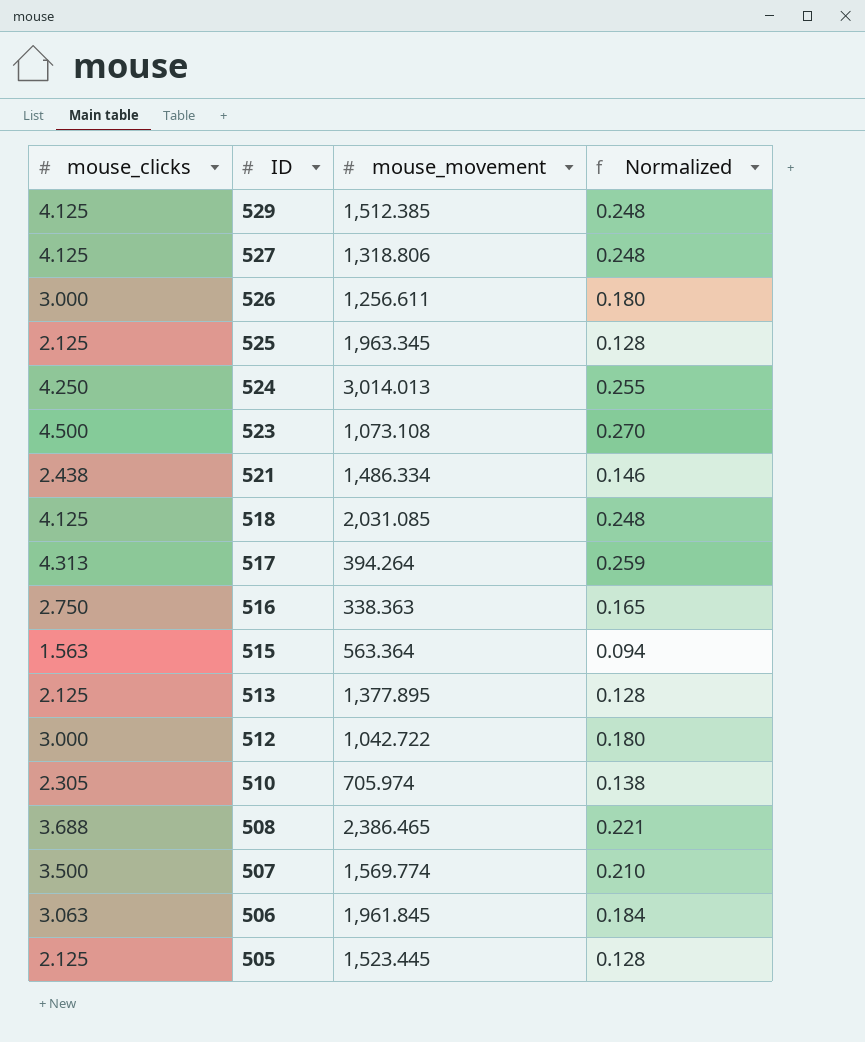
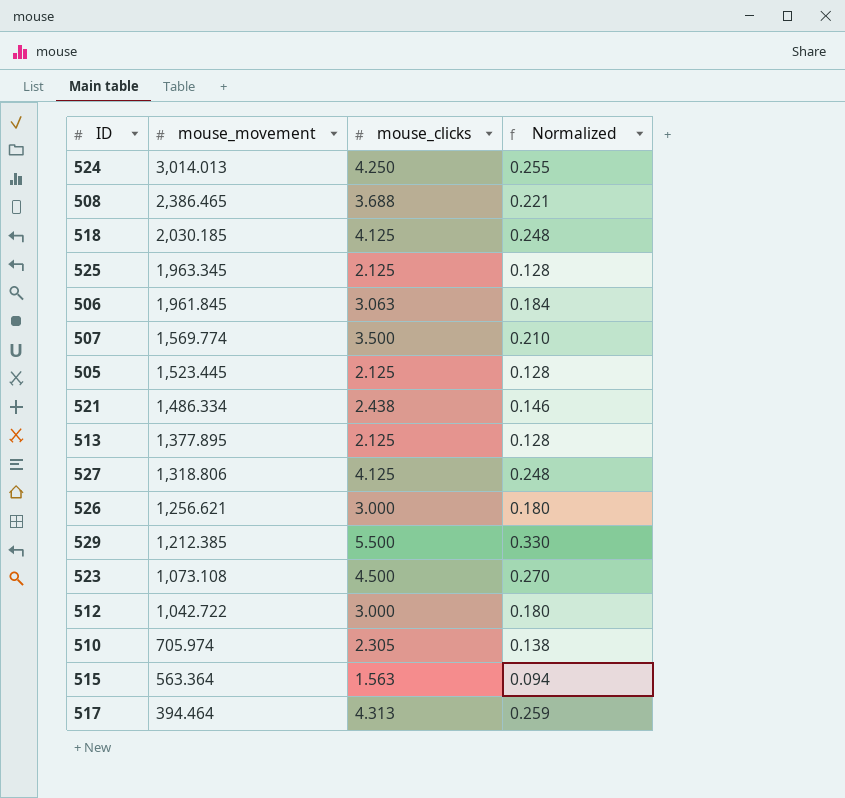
row order: ID descending -> mouse_movement descending
column mouse_clicks | position: 1 -> 3
row 516: 2.750 | 338.363 | 0.165 -> none
518 | mouse_movement: 2,031.085 -> 2,030.185
526 | mouse_movement: 1,256.611 -> 1,256.621
529 | mouse_movement: 1,512.385 -> 1,212.385
529 | mouse_clicks: 4.125 -> 5.500
529 | Normalized: 0.248 -> 0.330
517 | mouse_movement: 394.264 -> 394.464

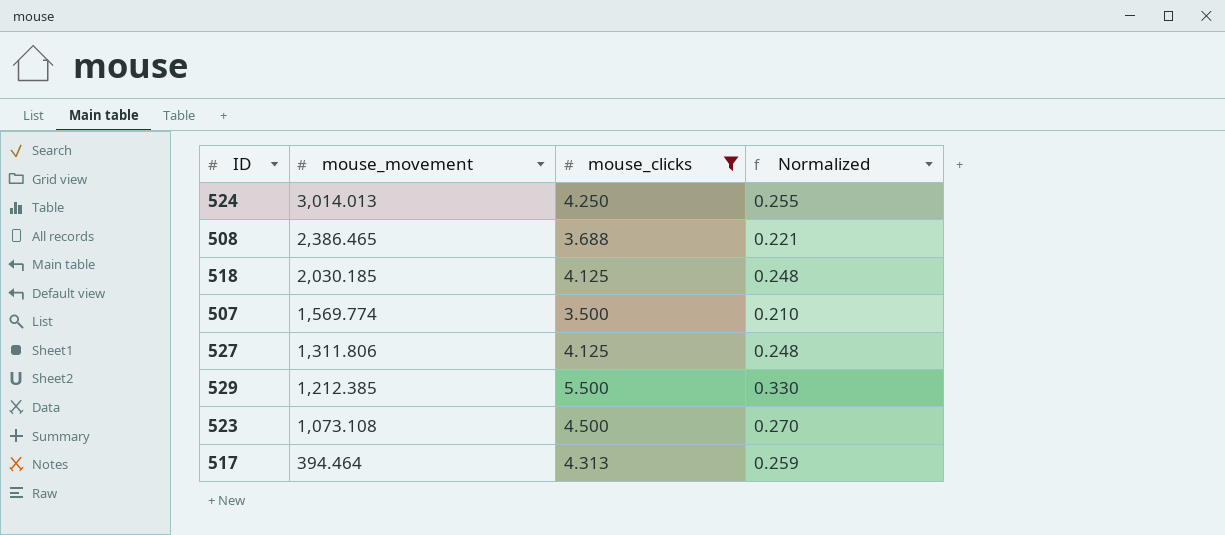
filter: none -> mouse_clicks >= 3.500
527 | mouse_movement: 1,318.806 -> 1,311.806

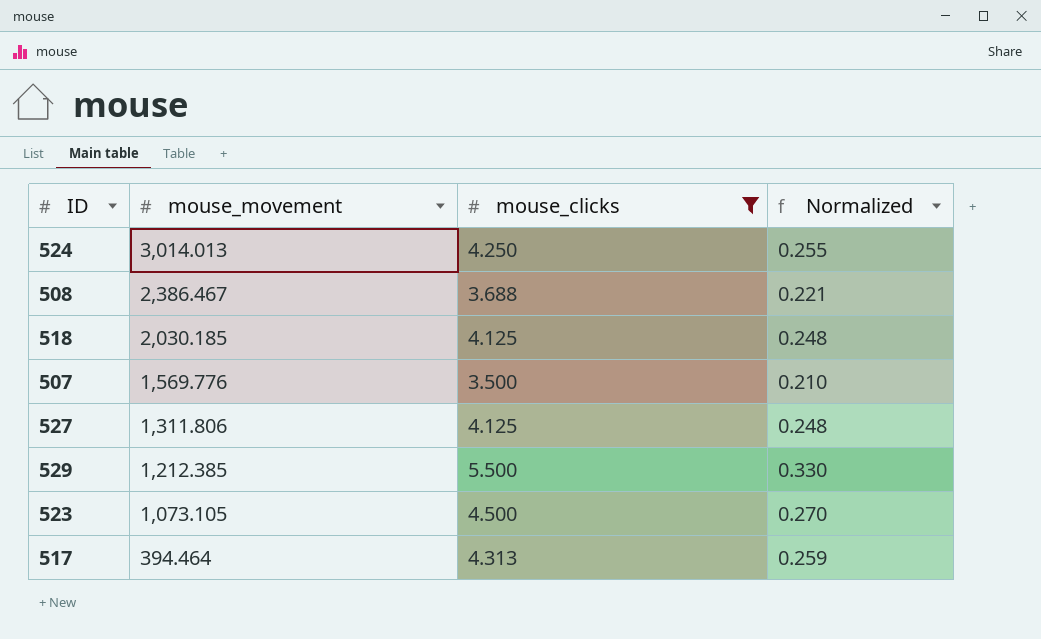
508 | mouse_movement: 2,386.465 -> 2,386.467
507 | mouse_movement: 1,569.774 -> 1,569.776
523 | mouse_movement: 1,073.108 -> 1,073.105

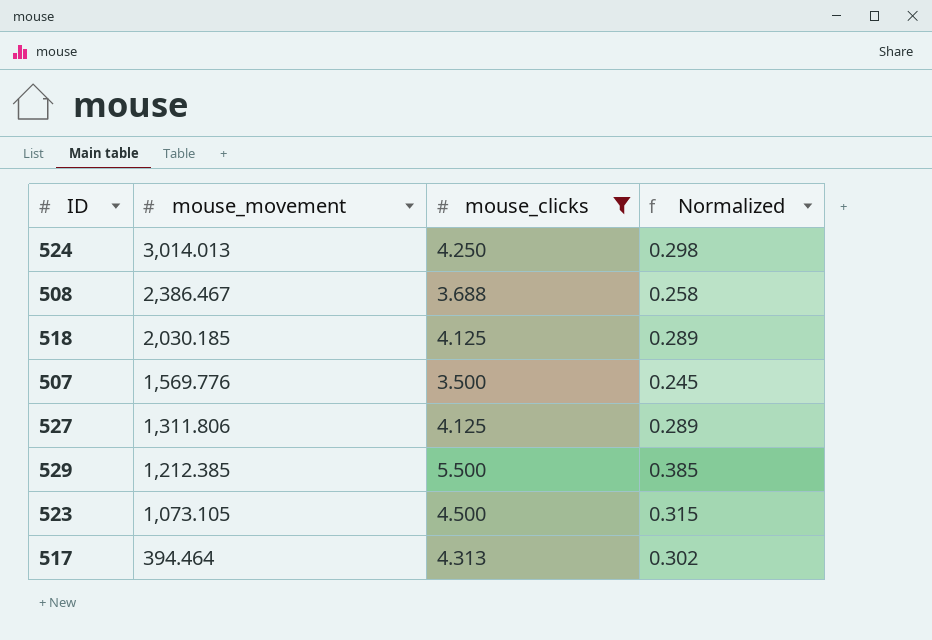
column Normalized | formula: [mouse_clicks] * 0.06 -> [mouse_clicks] * 0.07

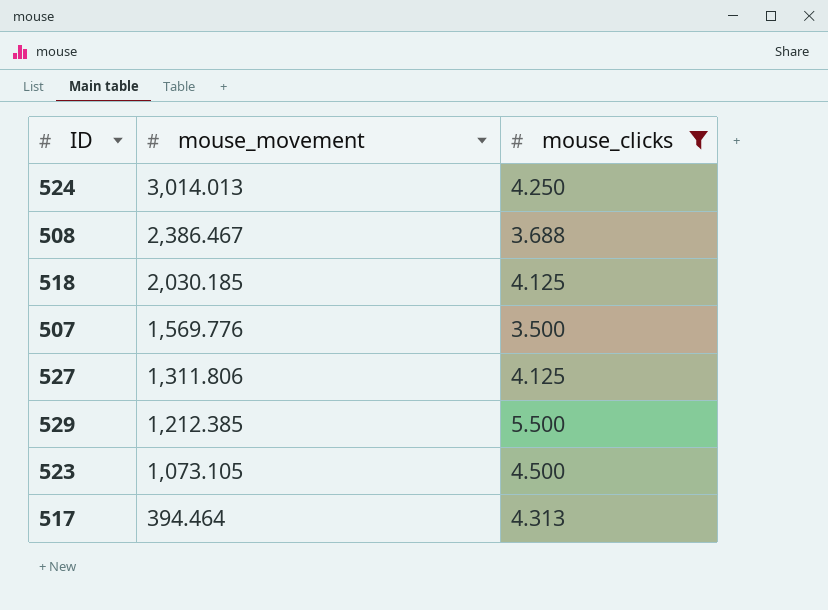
column Normalized | formula: [mouse_clicks] * 0.07 -> none

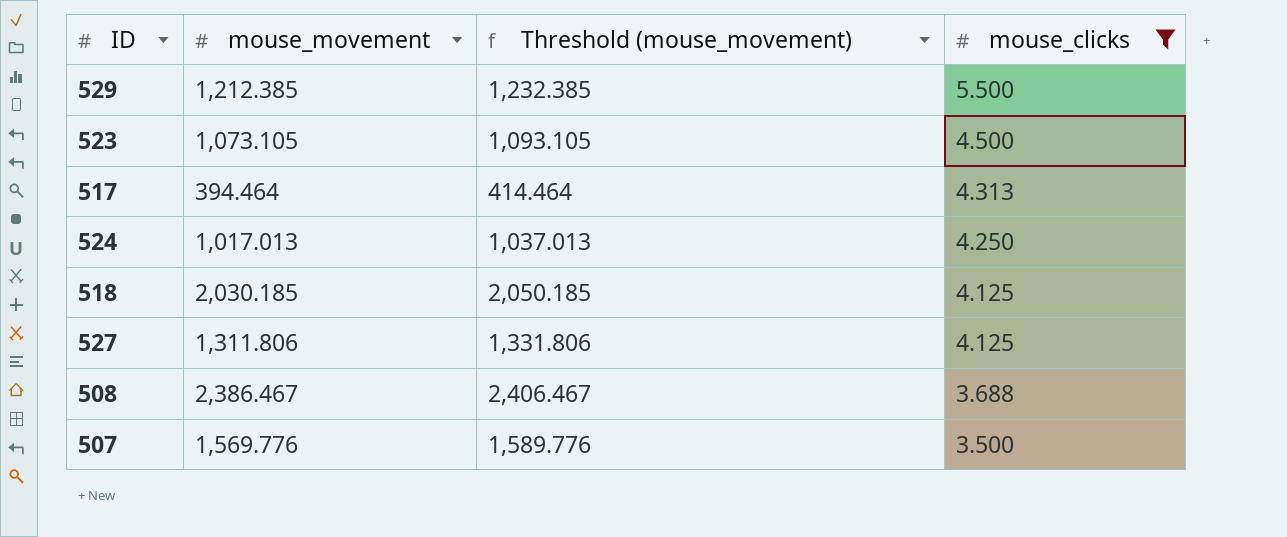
row order: mouse_movement descending -> mouse_clicks descending
column Threshold (mouse_movement) | formula: none -> [mouse_movement] + 20
524 | mouse_movement: 3,014.013 -> 1,017.013

